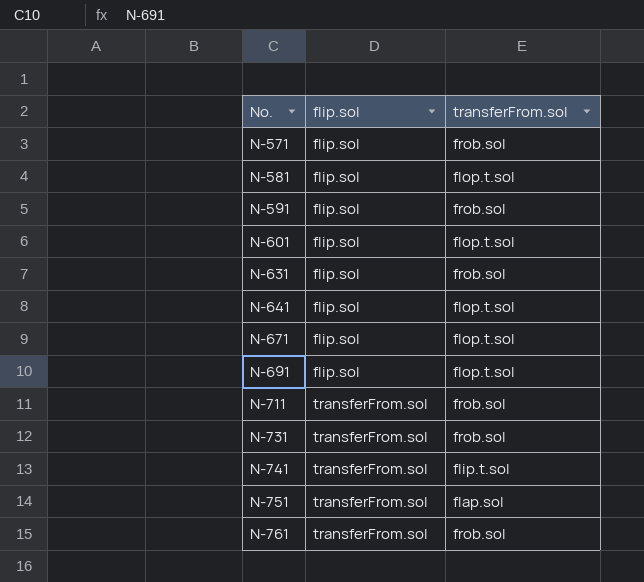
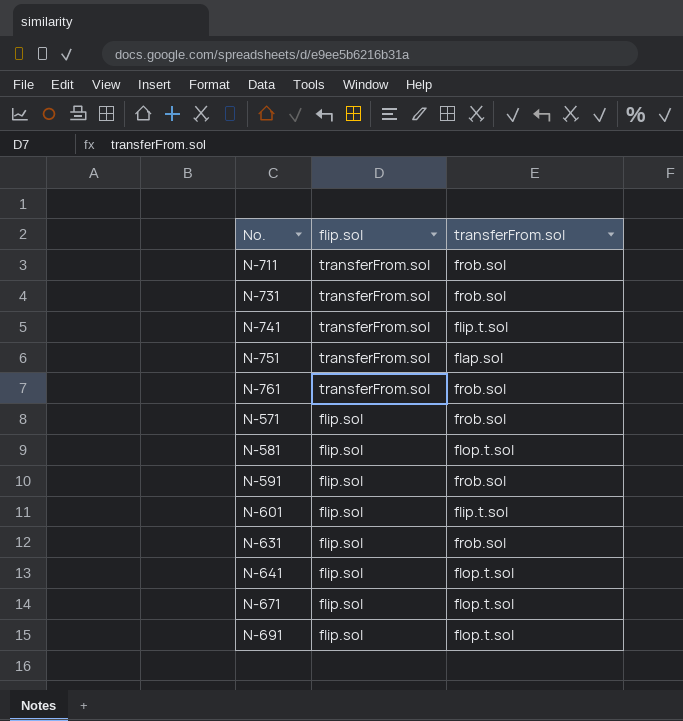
row order: No. ascending -> flip.sol descending
N-601 | transferFrom.sol: flop.t.sol -> flip.t.sol

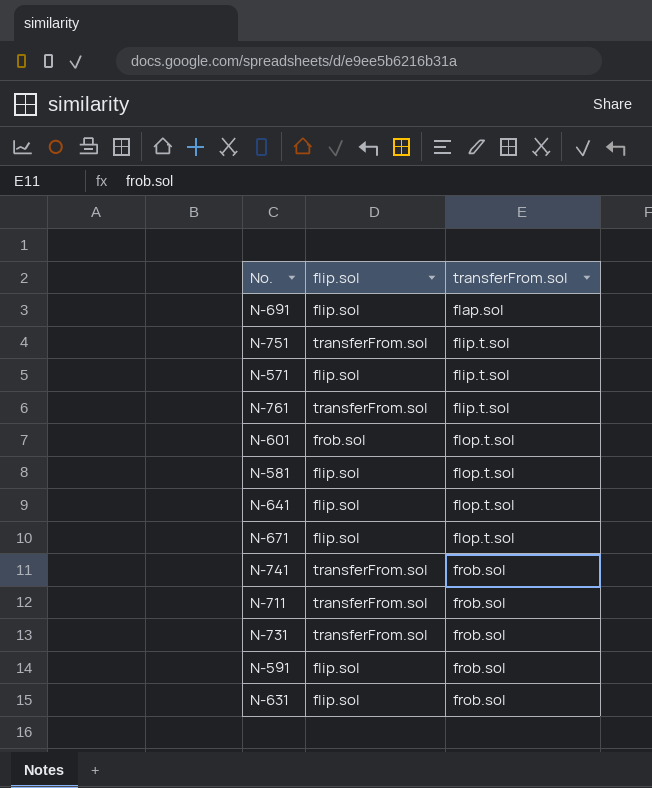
row order: flip.sol descending -> transferFrom.sol ascending
N-691 | transferFrom.sol: flop.t.sol -> flap.sol
N-751 | transferFrom.sol: flap.sol -> flip.t.sol
N-571 | transferFrom.sol: frob.sol -> flip.t.sol
N-761 | transferFrom.sol: frob.sol -> flip.t.sol
N-601 | flip.sol: flip.sol -> frob.sol
N-601 | transferFrom.sol: flip.t.sol -> flop.t.sol
N-741 | transferFrom.sol: flip.t.sol -> frob.sol

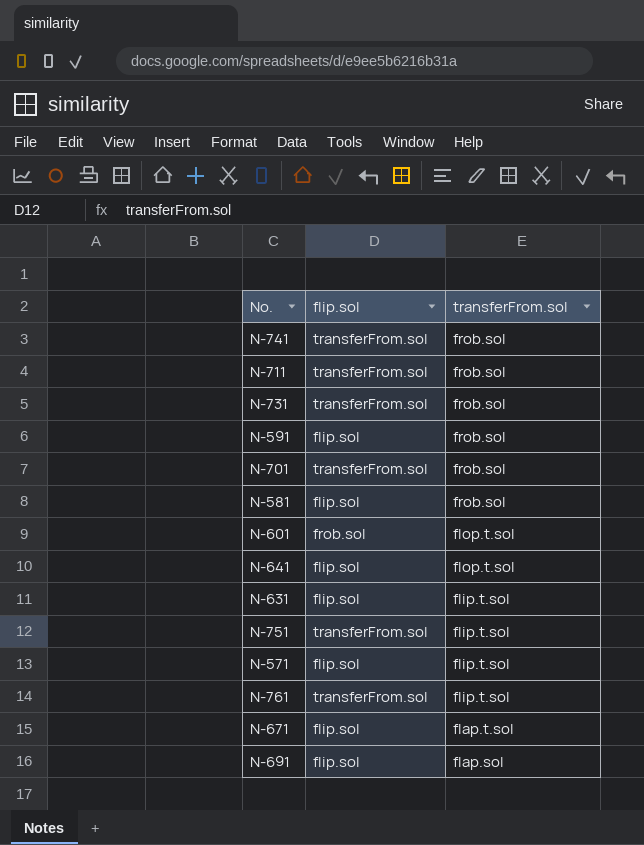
row order: transferFrom.sol ascending -> transferFrom.sol descending
row N-701: none -> transferFrom.sol | frob.sol
N-581 | transferFrom.sol: flop.t.sol -> frob.sol
N-631 | transferFrom.sol: frob.sol -> flip.t.sol
N-671 | transferFrom.sol: flop.t.sol -> flap.t.sol

